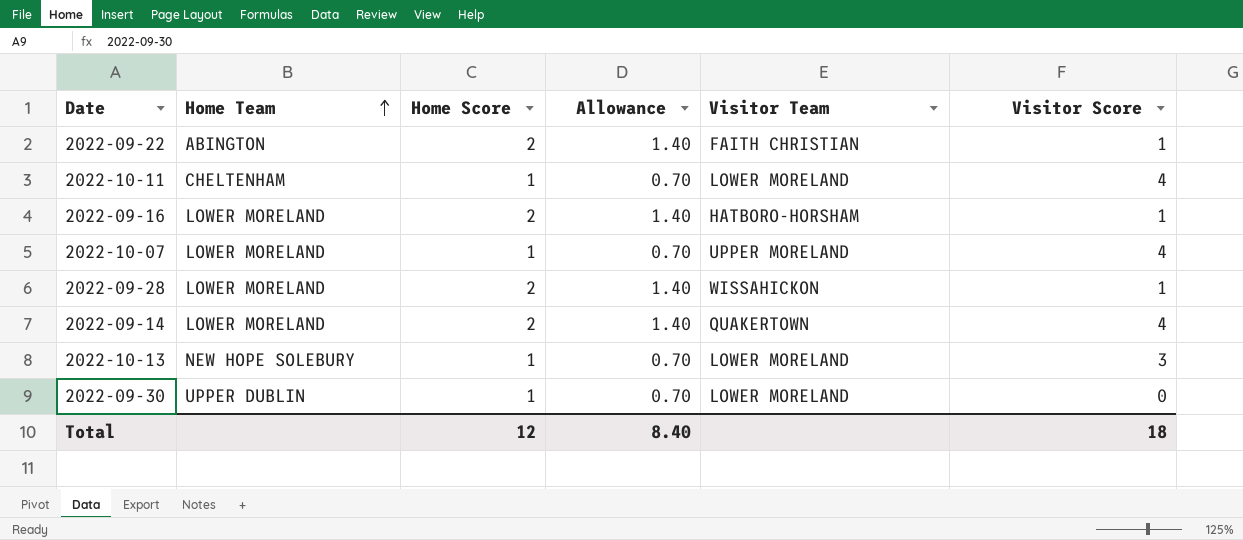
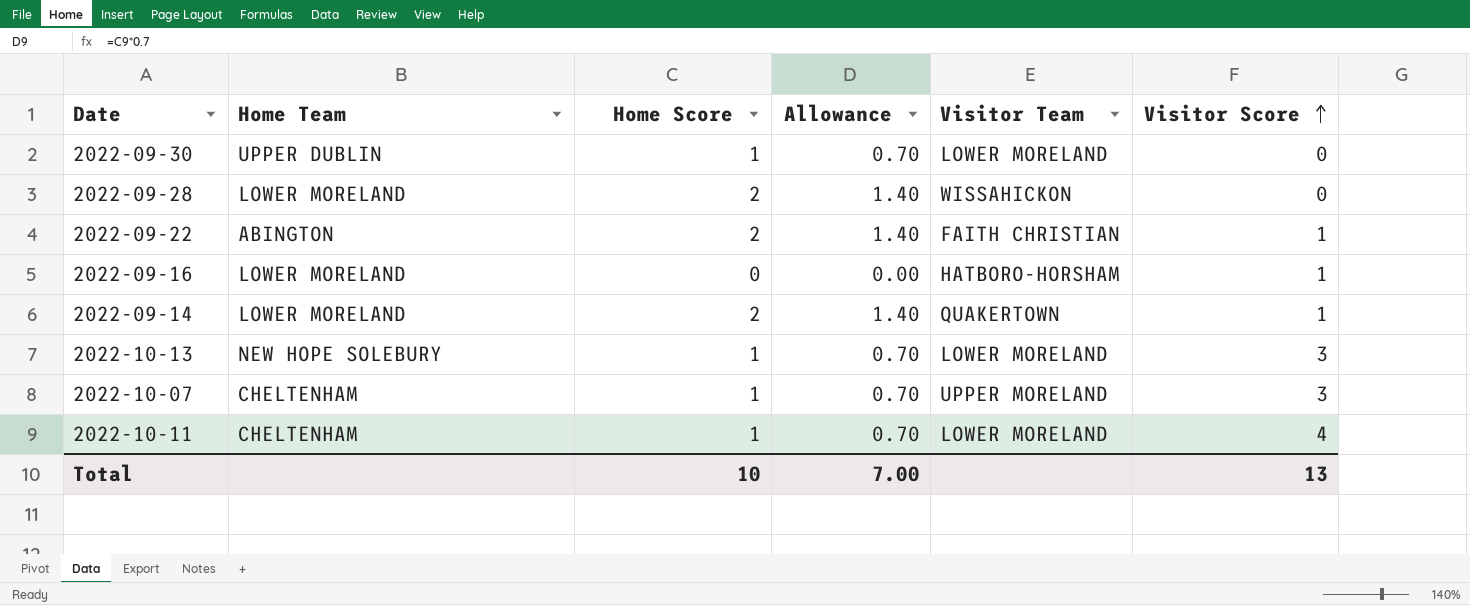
row order: Home Team ascending -> Visitor Score ascending
2022-09-28 | Visitor Score: 1 -> 0
2022-09-16 | Home Score: 2 -> 0
2022-09-16 | Allowance: 1.40 -> 0.00
2022-09-14 | Visitor Score: 4 -> 1
2022-10-07 | Home Team: LOWER MORELAND -> CHELTENHAM
2022-10-07 | Visitor Score: 4 -> 3
Total | Home Score: 12 -> 10
Total | Allowance: 8.40 -> 7.00
Total | Visitor Score: 18 -> 13

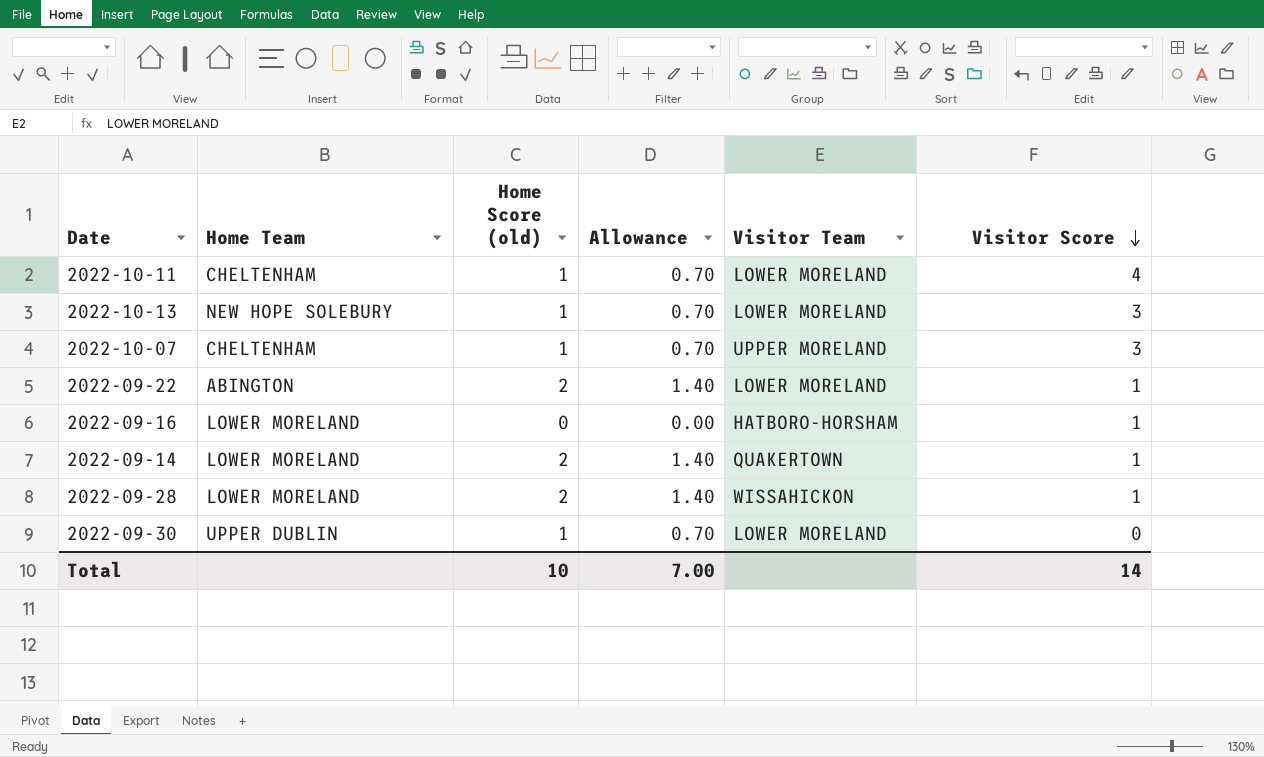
row order: Visitor Score ascending -> Visitor Score descending
column name: Home Score -> Home Score (old)
2022-09-22 | Visitor Team: FAITH CHRISTIAN -> LOWER MORELAND
2022-09-28 | Visitor Score: 0 -> 1
Total | Visitor Score: 13 -> 14

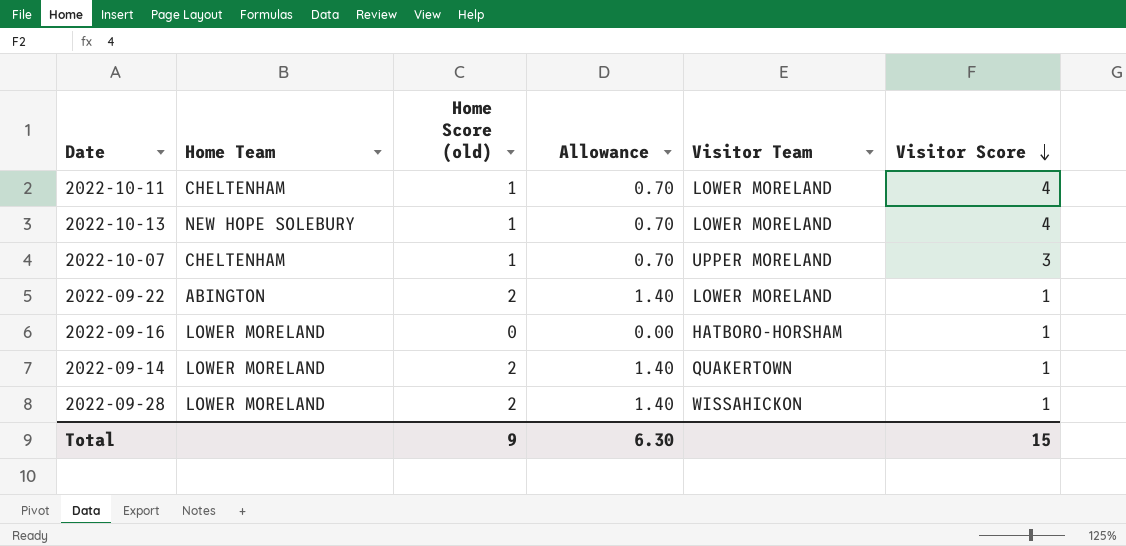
row 2022-09-30: UPPER DUBLIN | 1 | 0.70 | LOWER MORELAND | 0 -> none
2022-10-13 | Visitor Score: 3 -> 4
Total | Home Score (old): 10 -> 9
Total | Allowance: 7.00 -> 6.30
Total | Visitor Score: 14 -> 15

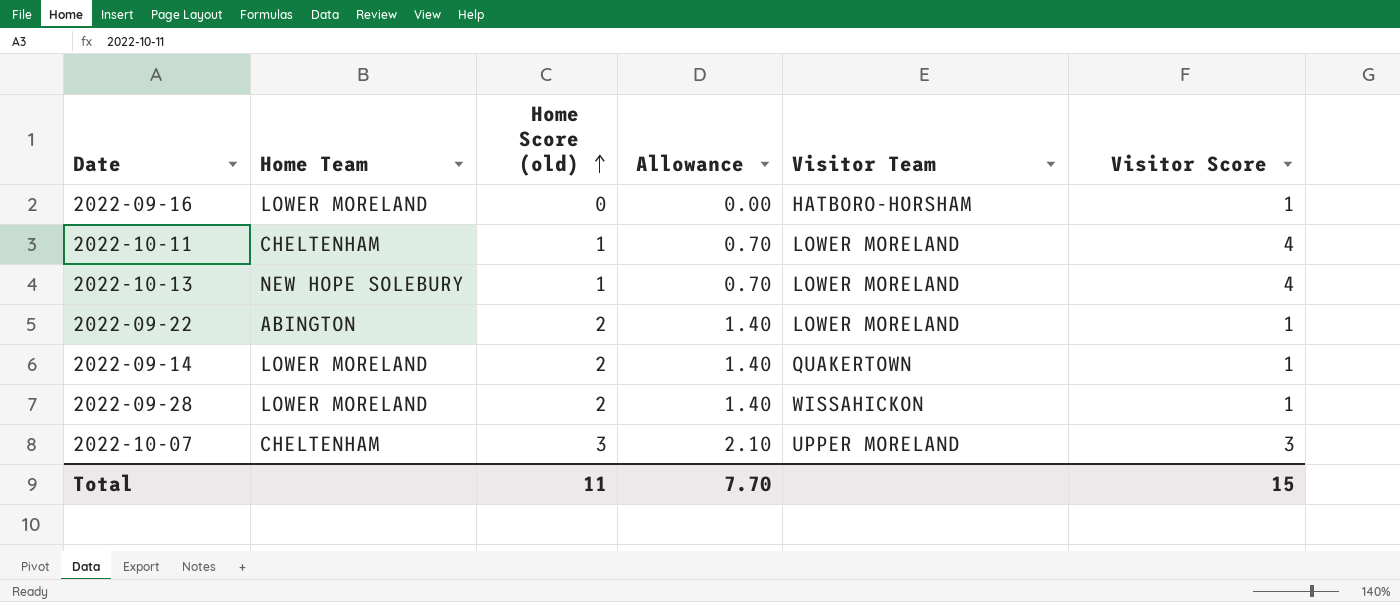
row order: Visitor Score descending -> Home Score (old) ascending
2022-10-07 | Home Score (old): 1 -> 3
2022-10-07 | Allowance: 0.70 -> 2.10
Total | Home Score (old): 9 -> 11
Total | Allowance: 6.30 -> 7.70

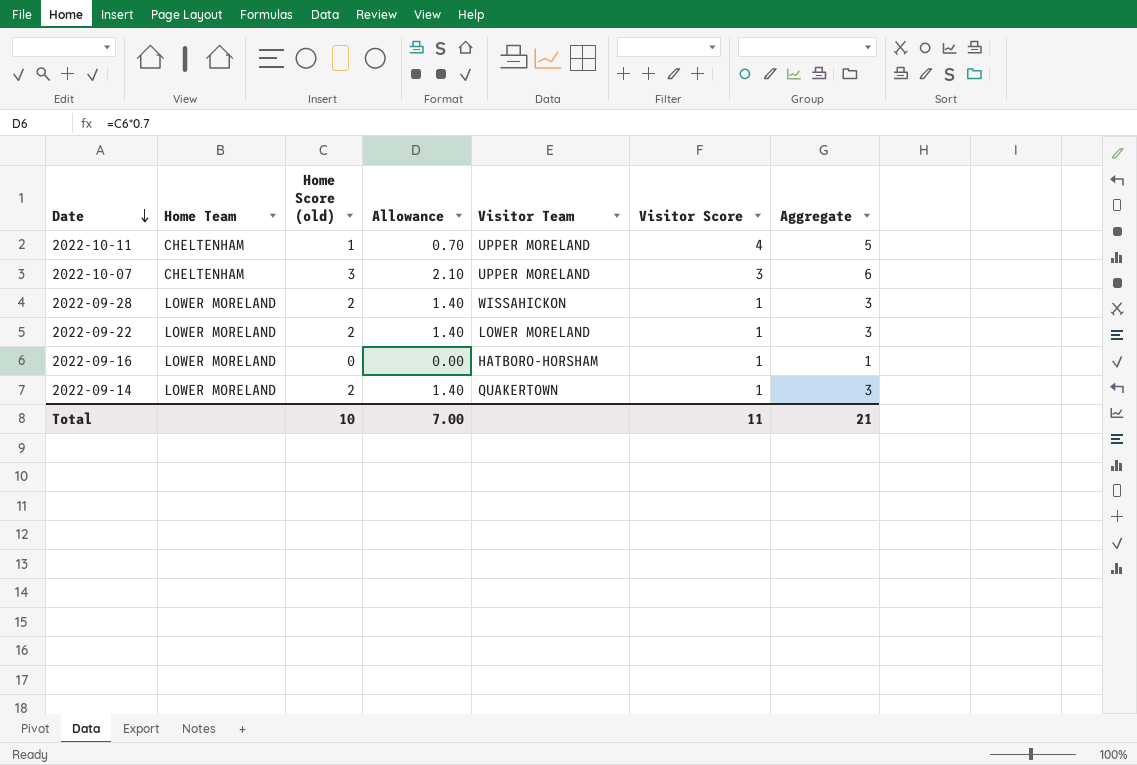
row order: Home Score (old) ascending -> Date descending
column Aggregate | formula: none -> [Home Score (old)] + [Visitor Score]
row 2022-10-13: NEW HOPE SOLEBURY | 1 | 0.70 | LOWER MORELAND | 4 -> none
2022-10-11 | Visitor Team: LOWER MORELAND -> UPPER MORELAND
2022-09-22 | Home Team: ABINGTON -> LOWER MORELAND
Total | Home Score (old): 11 -> 10
Total | Allowance: 7.70 -> 7.00
Total | Visitor Score: 15 -> 11

